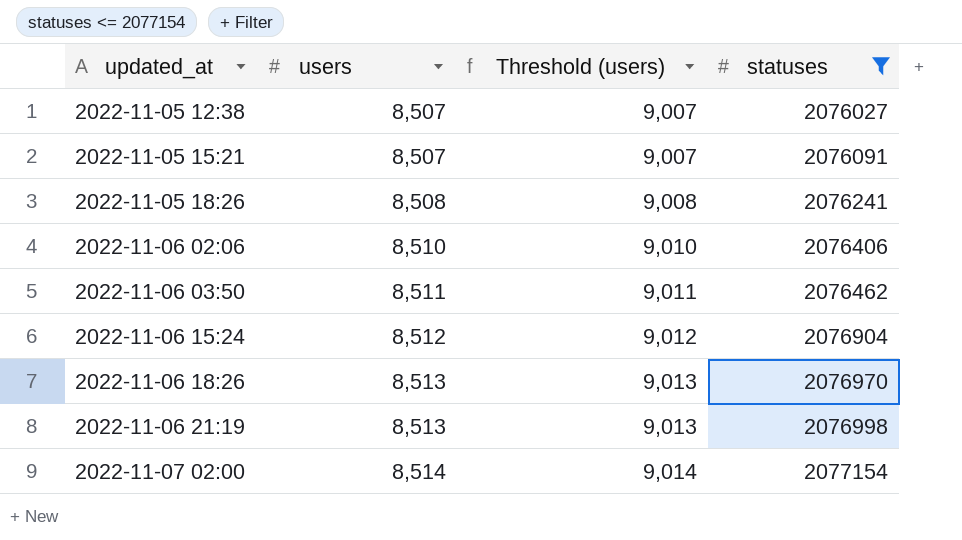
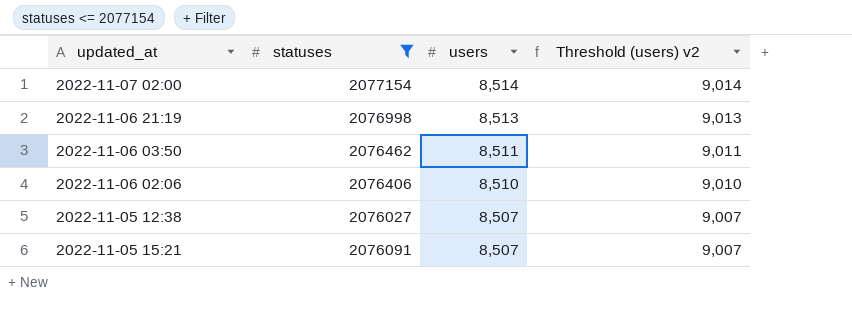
row order: updated_at ascending -> users descending
column statuses | position: 4 -> 2
column name: Threshold (users) -> Threshold (users) v2
row 2022-11-05 18:26: 8,508 | 9,008 | 2076241 -> none
row 2022-11-06 15:24: 8,512 | 9,012 | 2076904 -> none
row 2022-11-06 18:26: 8,513 | 9,013 | 2076970 -> none

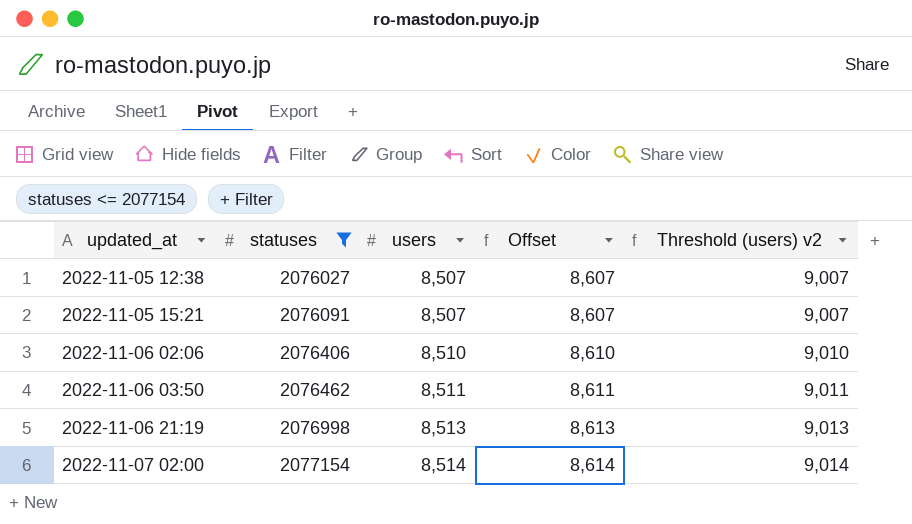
row order: users descending -> updated_at ascending
column Offset | formula: none -> [users] + 100

